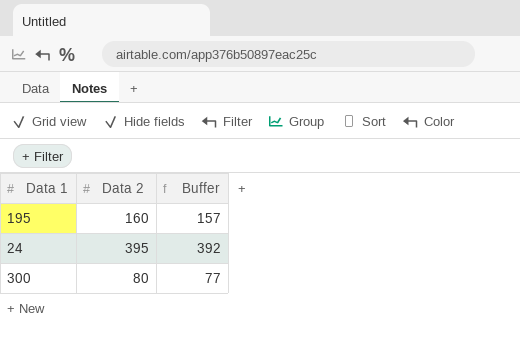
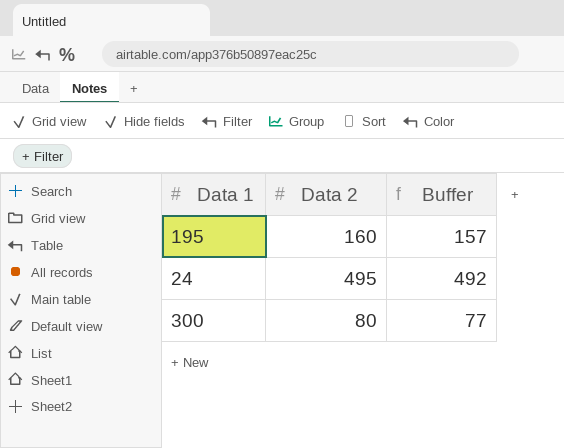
24 | Data 2: 395 -> 495
24 | Buffer: 392 -> 492

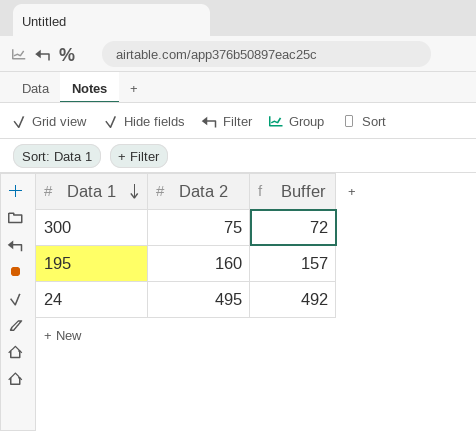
row order: none -> Data 1 descending
300 | Data 2: 80 -> 75
300 | Buffer: 77 -> 72

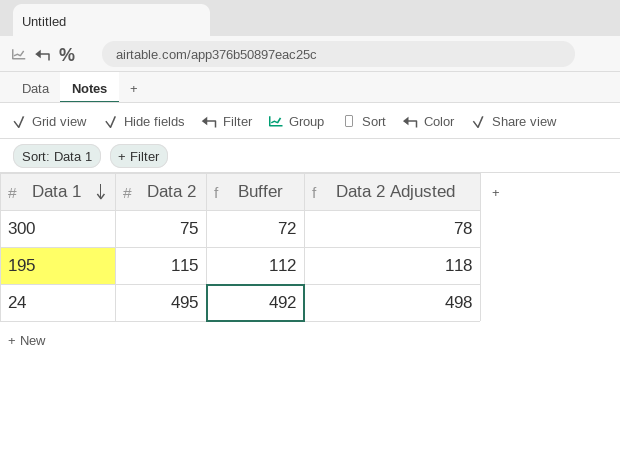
column Data 2 Adjusted | formula: none -> [Data 2] + 3
195 | Data 2: 160 -> 115
195 | Buffer: 157 -> 112

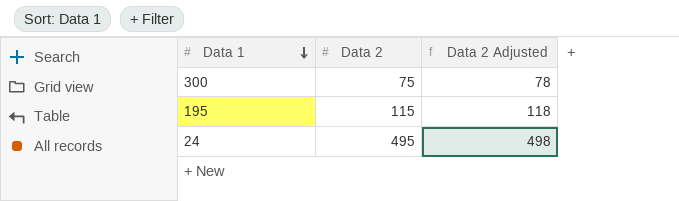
column Buffer | formula: [Data 2] - 3 -> none

